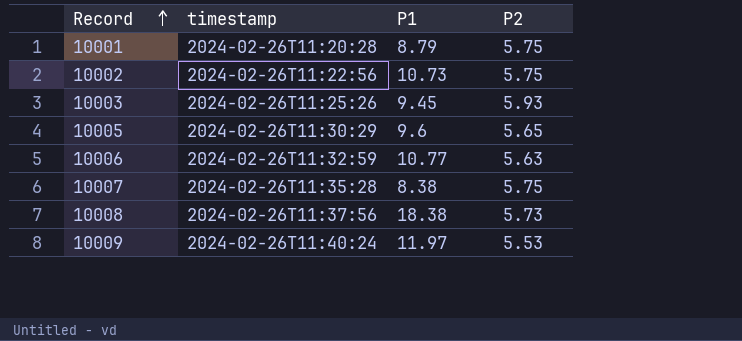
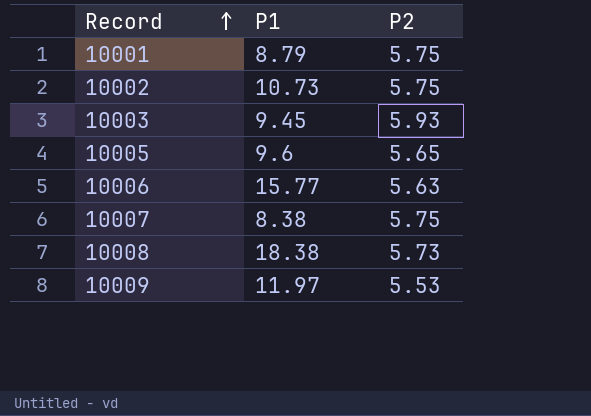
column timestamp | position: 2 -> none
10006 | P1: 10.77 -> 15.77

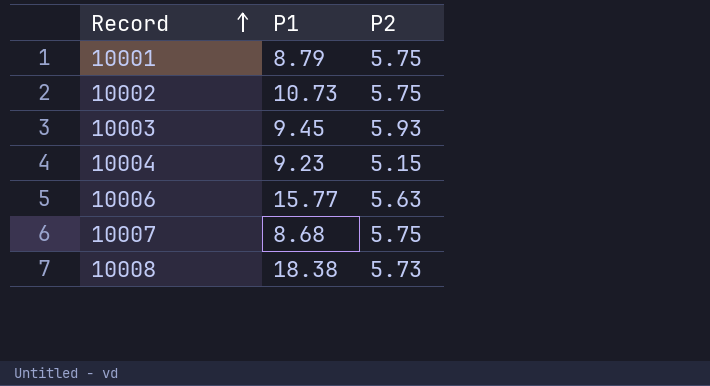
row 10005: 9.6 | 5.65 -> none
row 10009: 11.97 | 5.53 -> none
row 10004: none -> 9.23 | 5.15
10007 | P1: 8.38 -> 8.68

